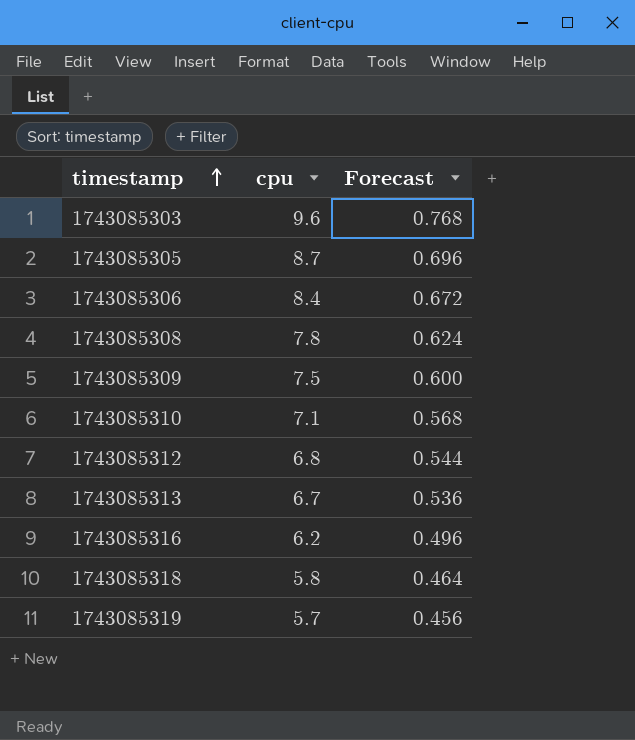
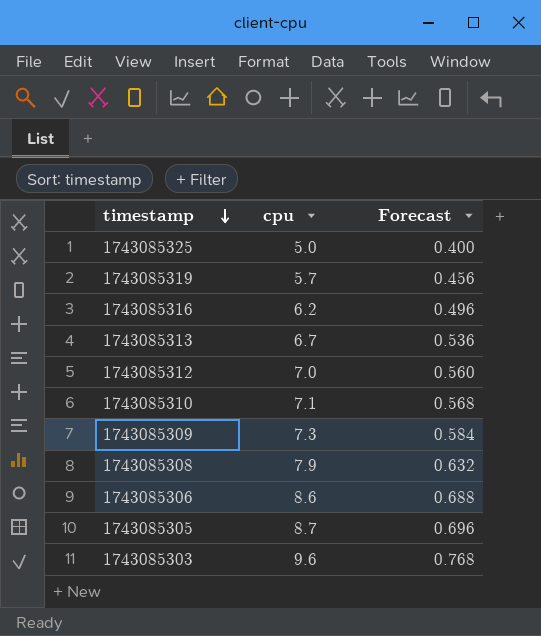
row order: timestamp ascending -> timestamp descending
row 1743085318: 5.8 | 0.464 -> none
row 1743085325: none -> 5.0 | 0.400
1743085312 | cpu: 6.8 -> 7.0
1743085312 | Forecast: 0.544 -> 0.560
1743085309 | cpu: 7.5 -> 7.3
1743085309 | Forecast: 0.600 -> 0.584
1743085308 | cpu: 7.8 -> 7.9
1743085308 | Forecast: 0.624 -> 0.632
1743085306 | cpu: 8.4 -> 8.6
1743085306 | Forecast: 0.672 -> 0.688

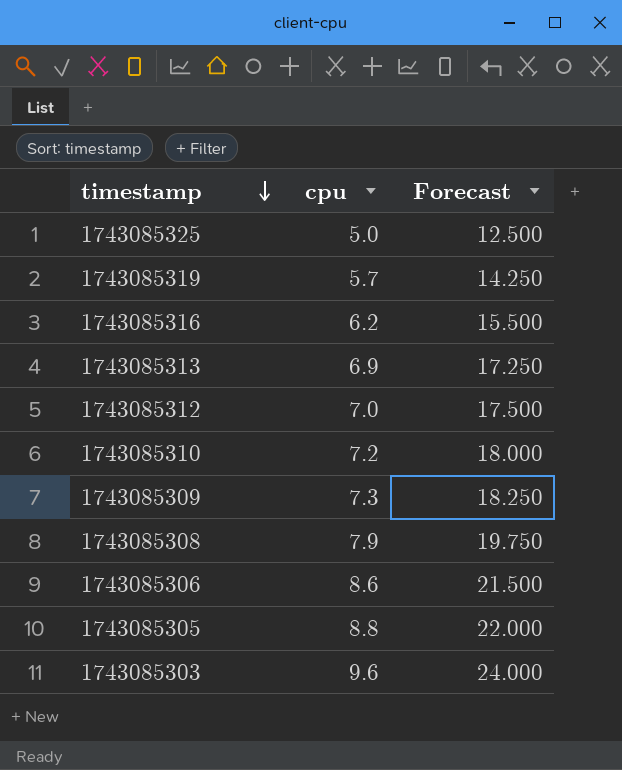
column Forecast | formula: [cpu] * 0.08 -> [cpu] * 2.5
1743085313 | cpu: 6.7 -> 6.9
1743085310 | cpu: 7.1 -> 7.2
1743085305 | cpu: 8.7 -> 8.8

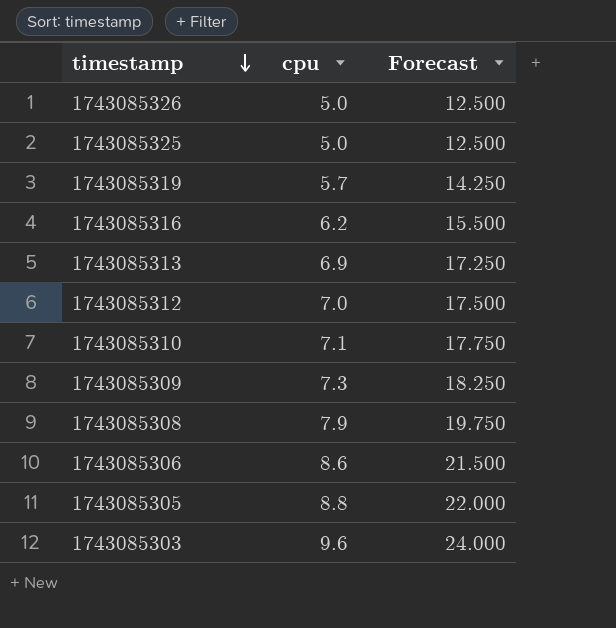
row 1743085326: none -> 5.0 | 12.500
1743085310 | cpu: 7.2 -> 7.1
1743085310 | Forecast: 18.000 -> 17.750

